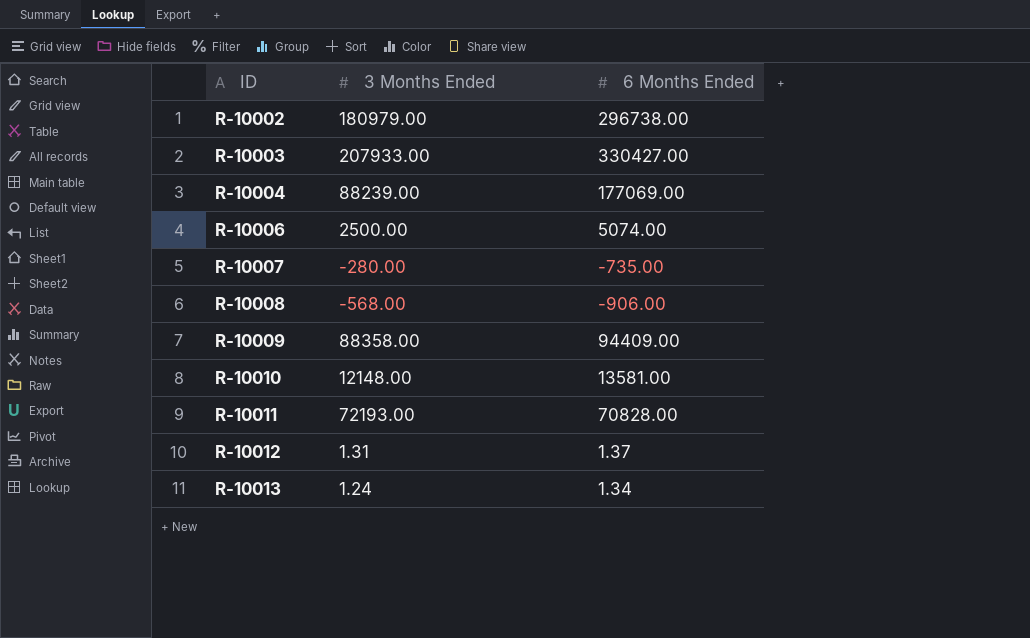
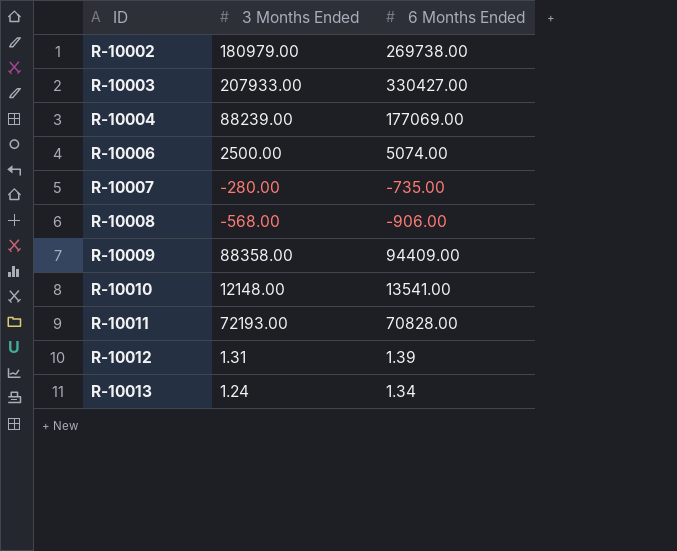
R-10002 | 6 Months Ended: 296738.00 -> 269738.00
R-10010 | 6 Months Ended: 13581.00 -> 13541.00
R-10012 | 6 Months Ended: 1.37 -> 1.39

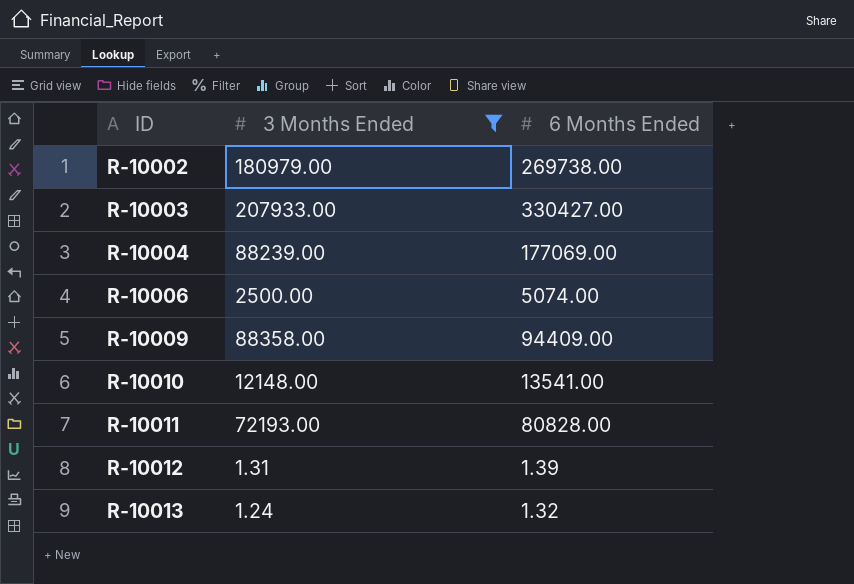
filter: none -> 3 Months Ended >= 1.24
R-10011 | 6 Months Ended: 70828.00 -> 80828.00
R-10013 | 6 Months Ended: 1.34 -> 1.32

